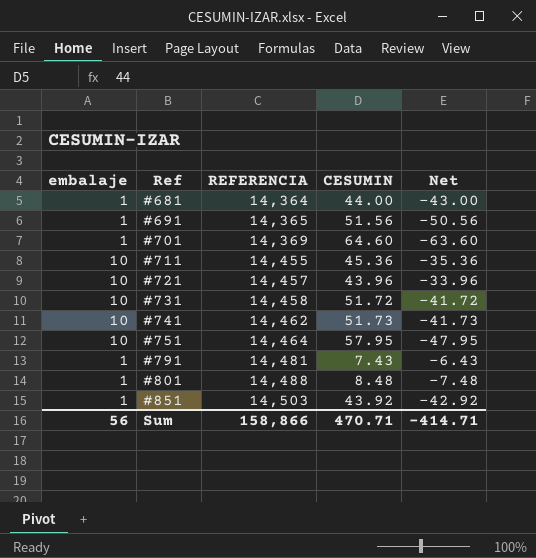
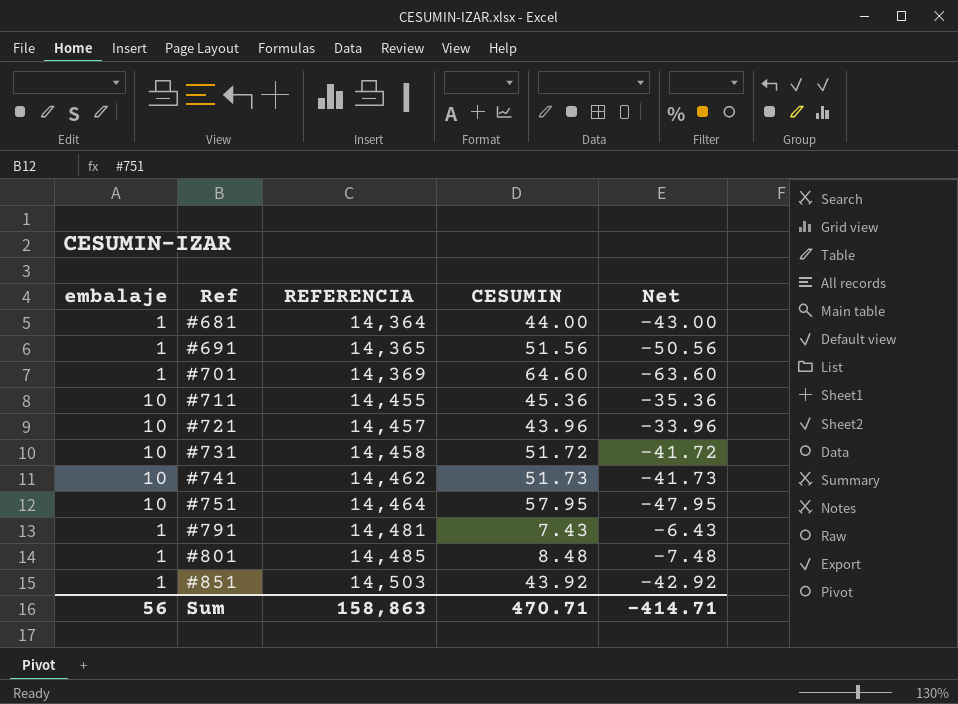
#801 | REFERENCIA: 14,488 -> 14,485
Sum | REFERENCIA: 158,866 -> 158,863

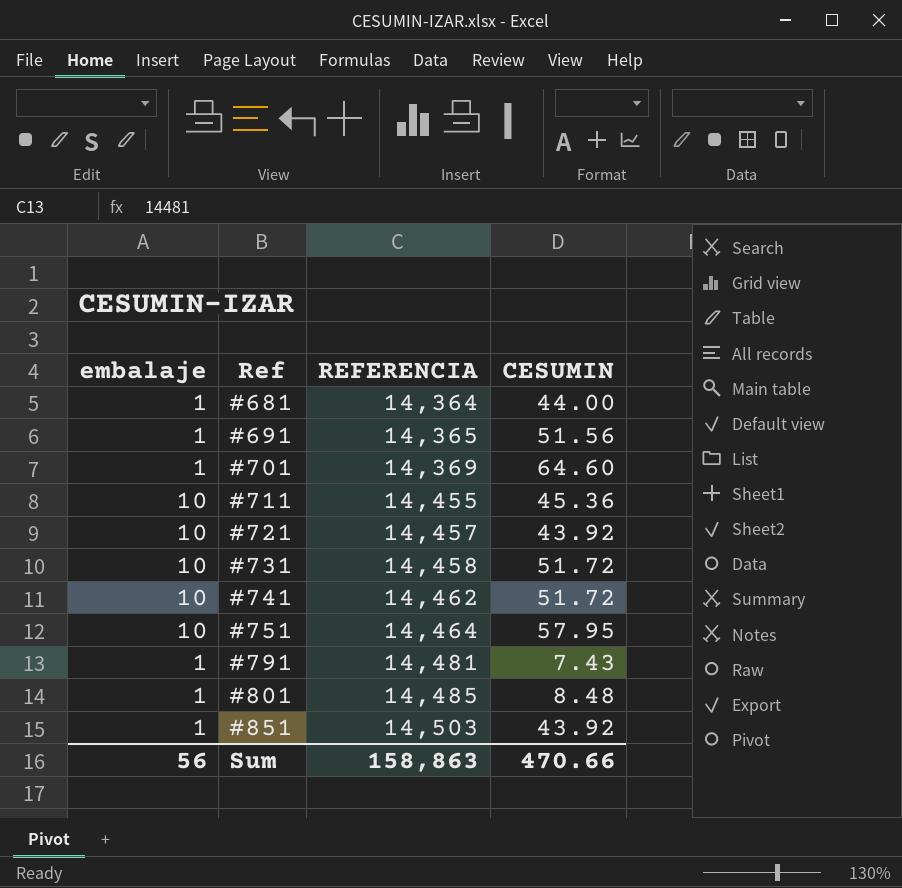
column Net | formula: [embalaje] - [CESUMIN] -> none
#721 | CESUMIN: 43.96 -> 43.92
#741 | CESUMIN: 51.73 -> 51.72
Sum | CESUMIN: 470.71 -> 470.66

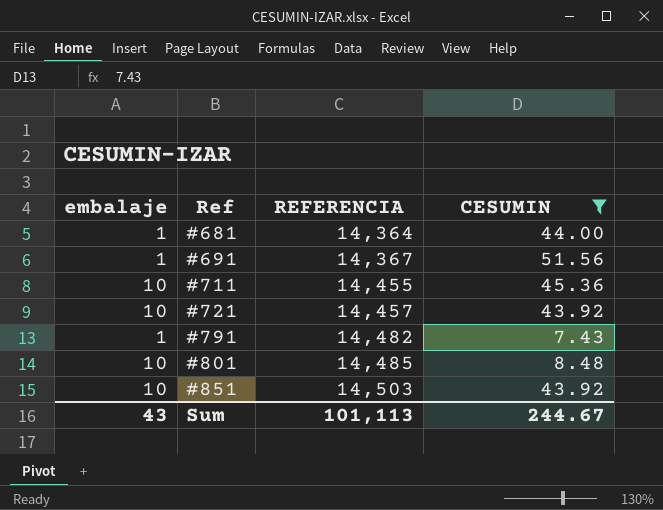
filter: none -> CESUMIN <= 51.56
#691 | REFERENCIA: 14,365 -> 14,367
#791 | REFERENCIA: 14,481 -> 14,482
#801 | embalaje: 1 -> 10
#851 | embalaje: 1 -> 10
Sum | embalaje: 56 -> 43
Sum | REFERENCIA: 158,863 -> 101,113
Sum | CESUMIN: 470.66 -> 244.67

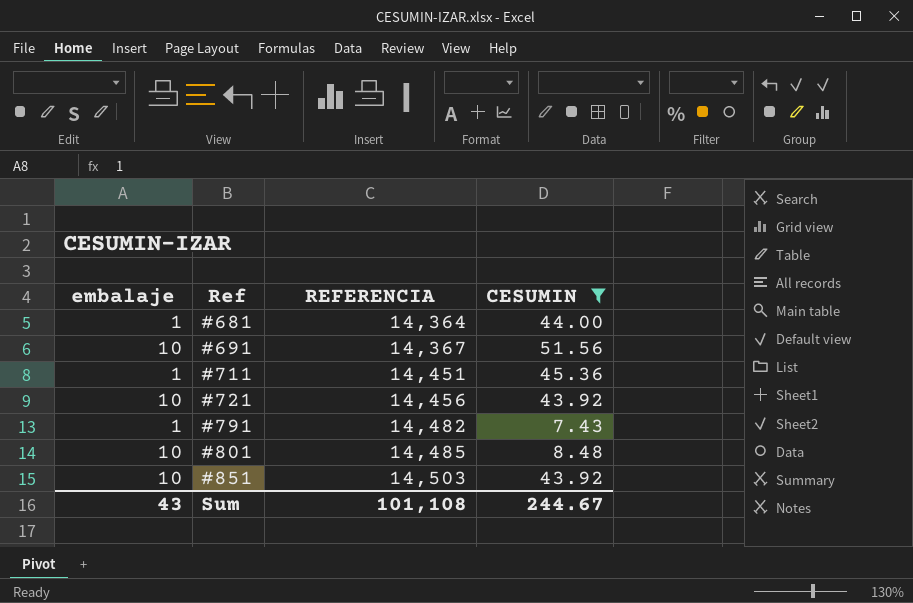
#691 | embalaje: 1 -> 10
#711 | embalaje: 10 -> 1
#711 | REFERENCIA: 14,455 -> 14,451
#721 | REFERENCIA: 14,457 -> 14,456
Sum | REFERENCIA: 101,113 -> 101,108

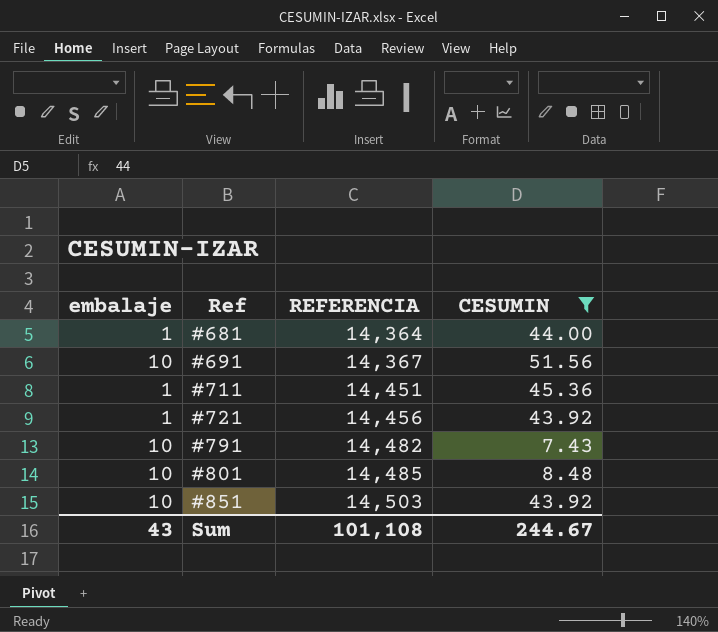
#721 | embalaje: 10 -> 1
#791 | embalaje: 1 -> 10

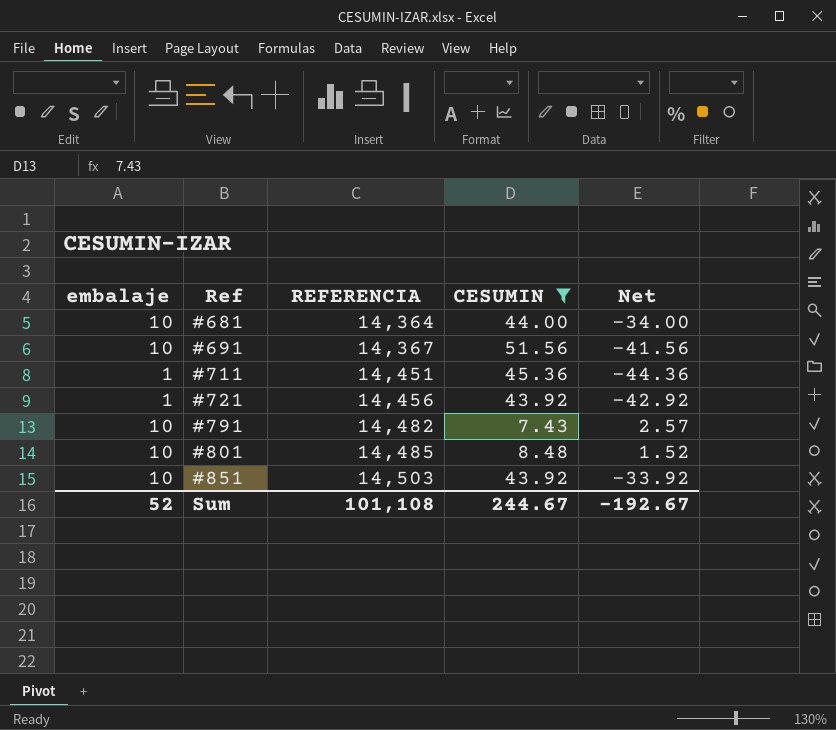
column Net | formula: none -> [embalaje] - [CESUMIN]
#681 | embalaje: 1 -> 10
Sum | embalaje: 43 -> 52

